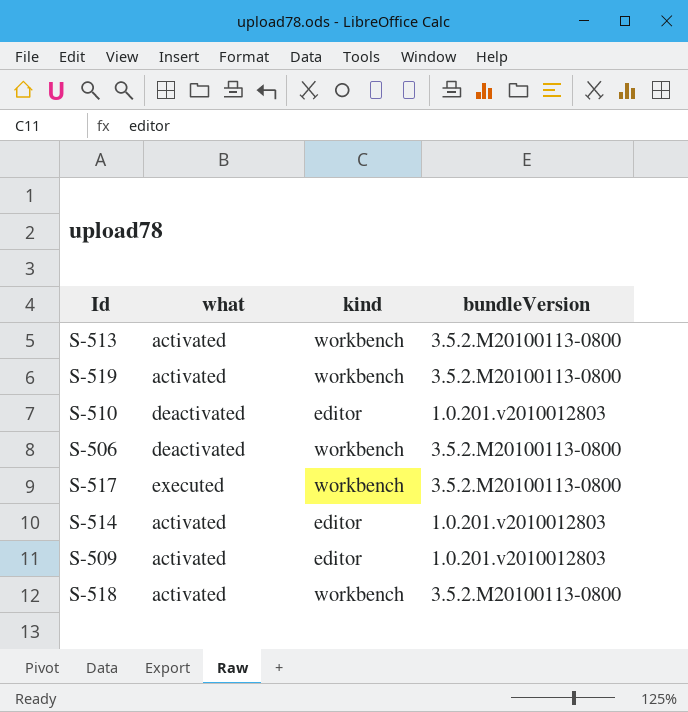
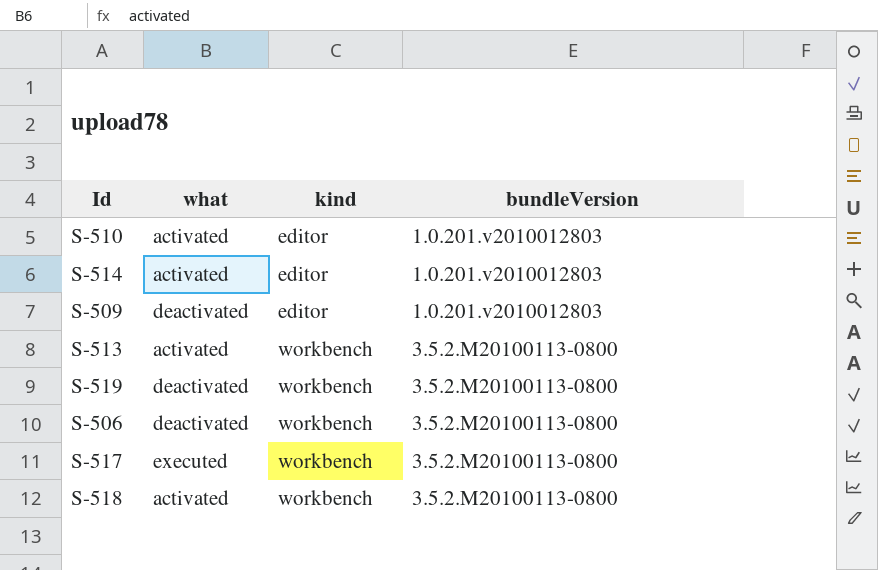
row order: none -> kind ascending
S-510 | what: deactivated -> activated
S-509 | what: activated -> deactivated
S-519 | what: activated -> deactivated

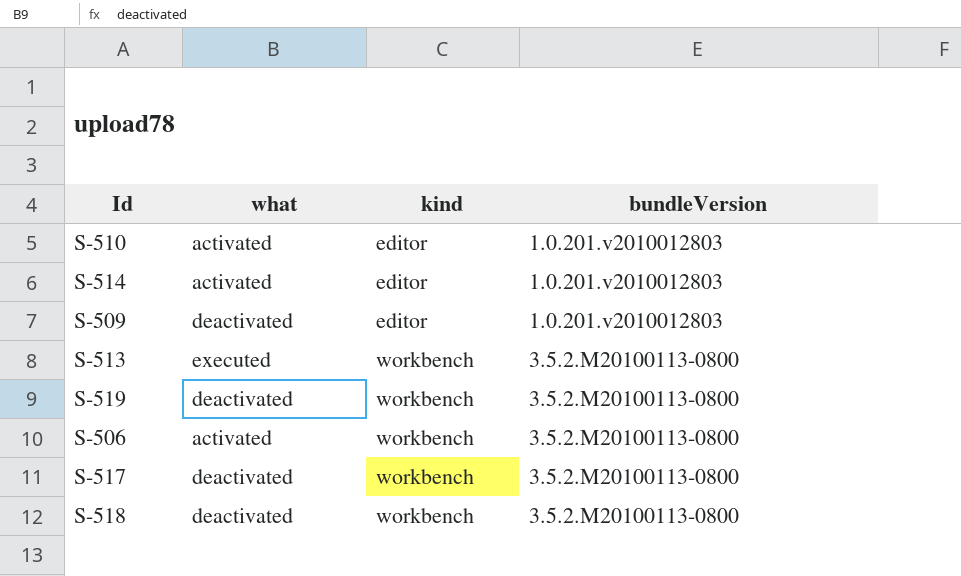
S-513 | what: activated -> executed
S-506 | what: deactivated -> activated
S-517 | what: executed -> deactivated
S-518 | what: activated -> deactivated

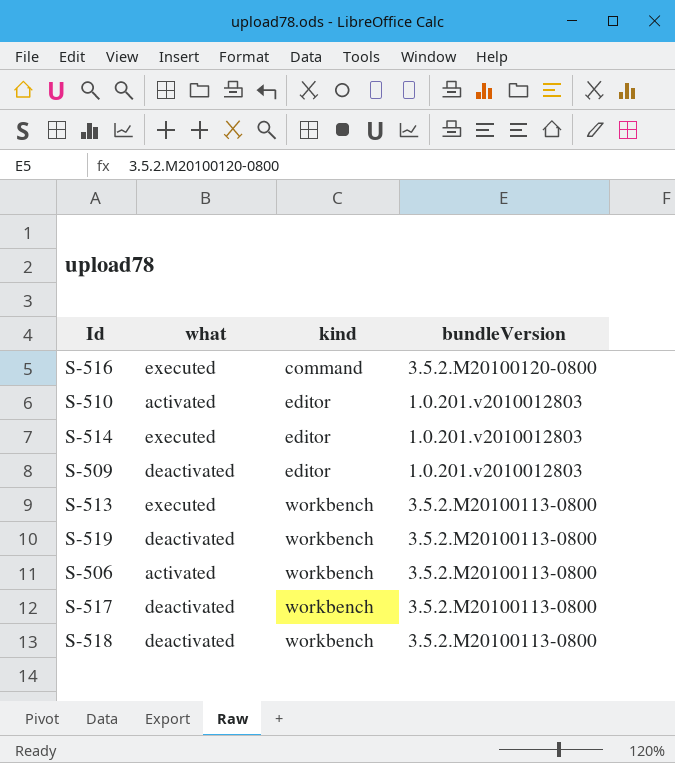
row S-516: none -> executed | command | 3.5.2.M20100120-0800
S-514 | what: activated -> executed

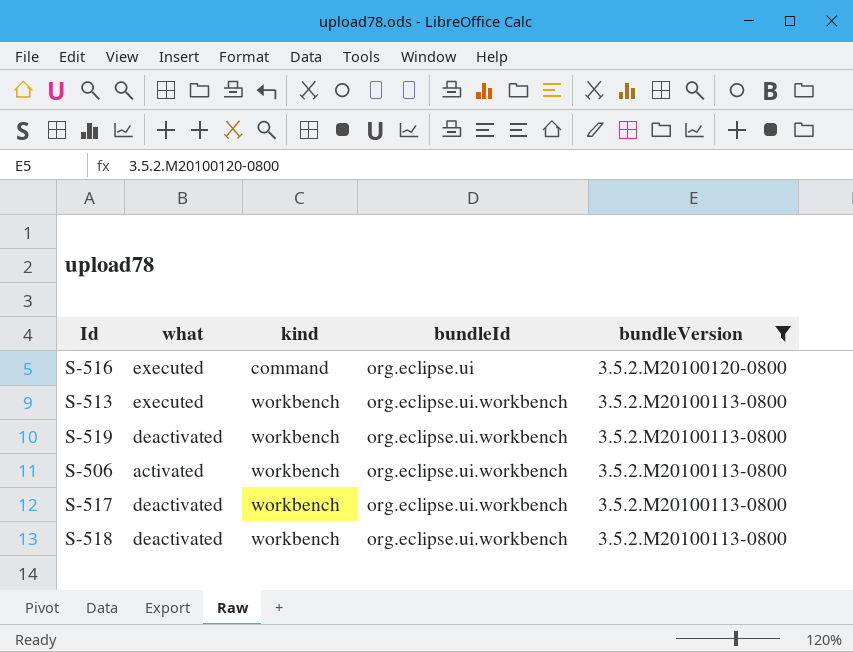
filter: none -> bundleVersion != 1.0.201.v2010012803
column bundleId | position: none -> 4

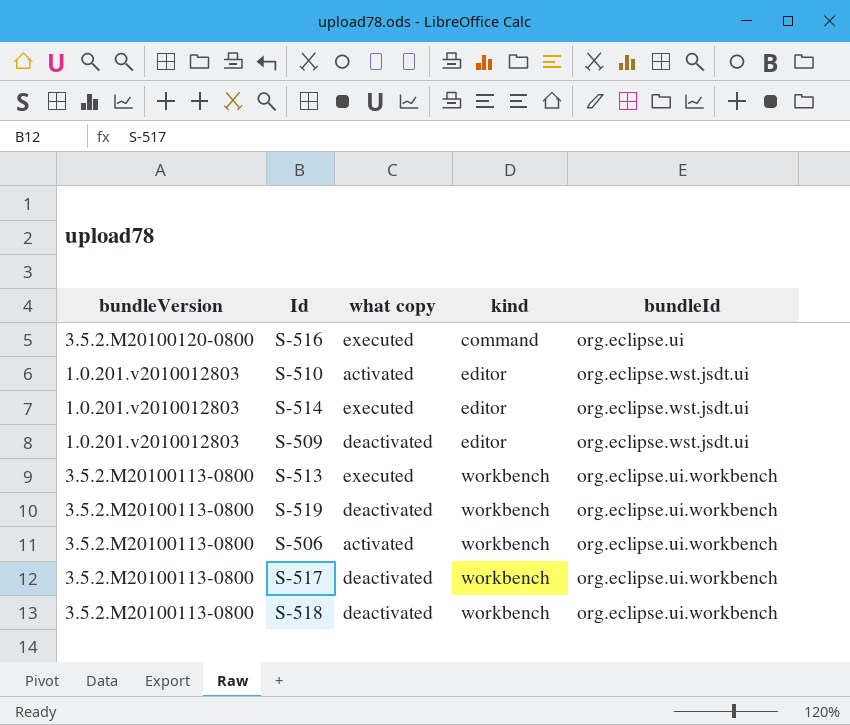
filter: bundleVersion != 1.0.201.v2010012803 -> none
column bundleVersion | position: 5 -> 1
column name: what -> what copy

